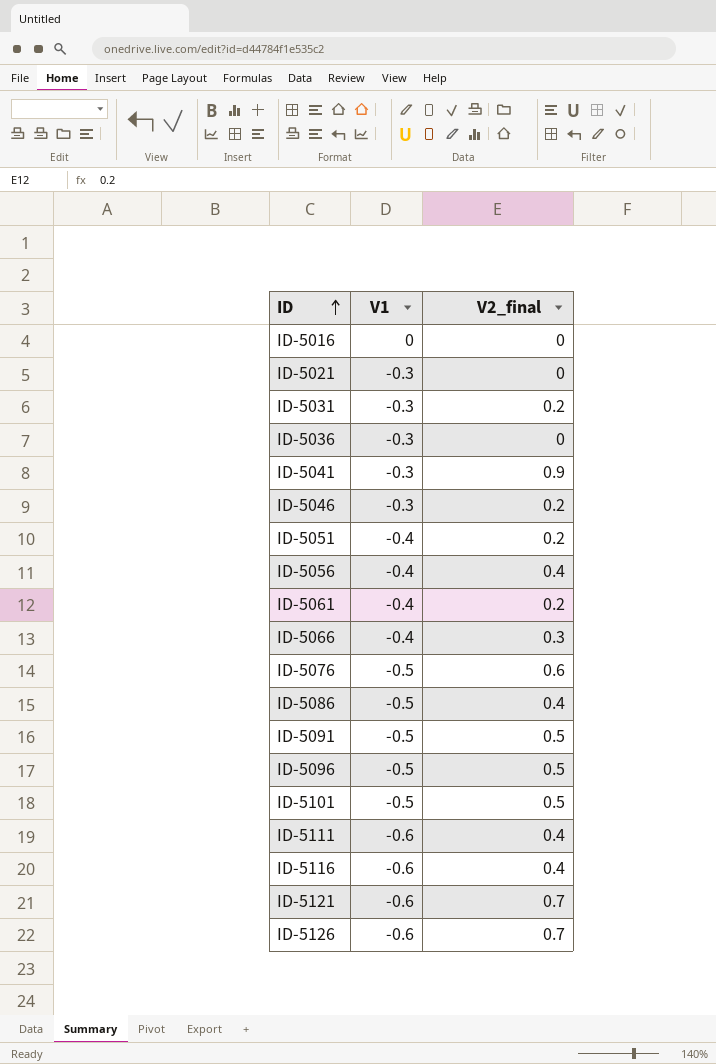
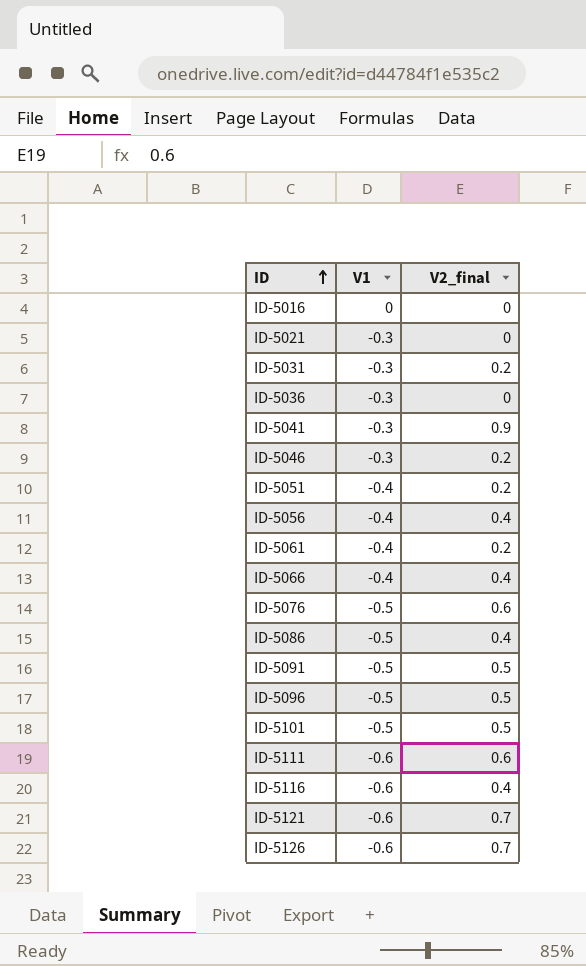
ID-5066 | V2_final: 0.3 -> 0.4
ID-5111 | V2_final: 0.4 -> 0.6

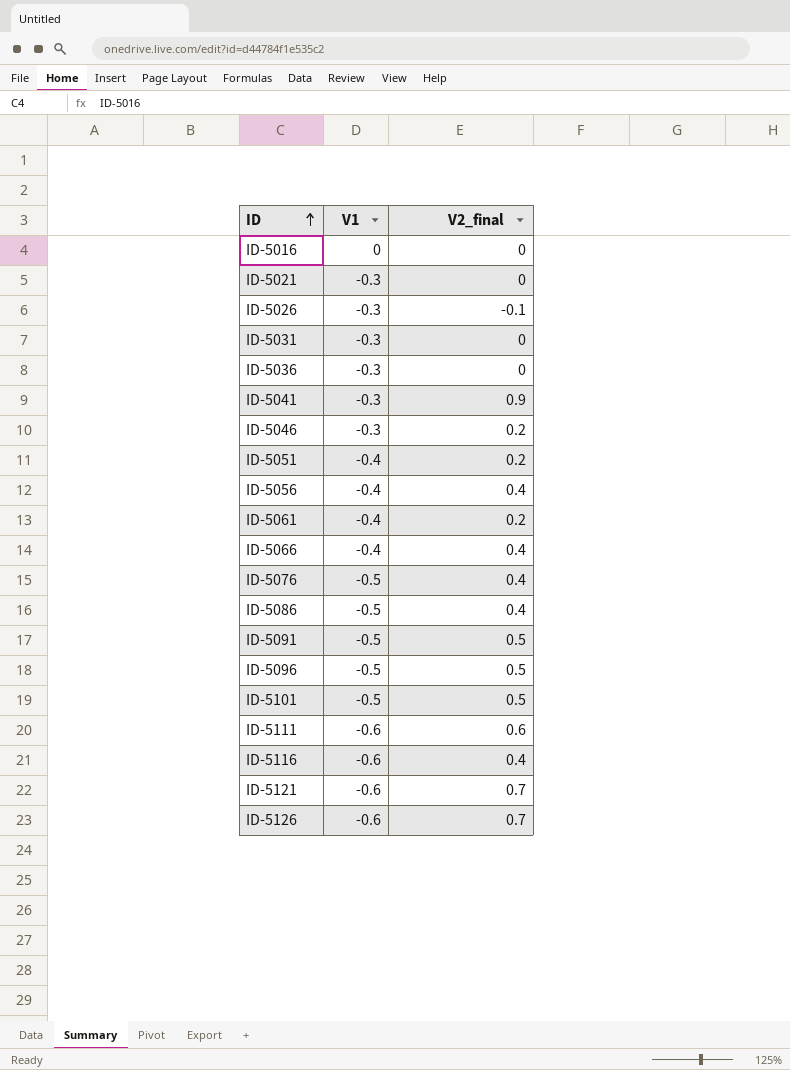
row ID-5026: none -> -0.3 | -0.1
ID-5031 | V2_final: 0.2 -> 0
ID-5076 | V2_final: 0.6 -> 0.4

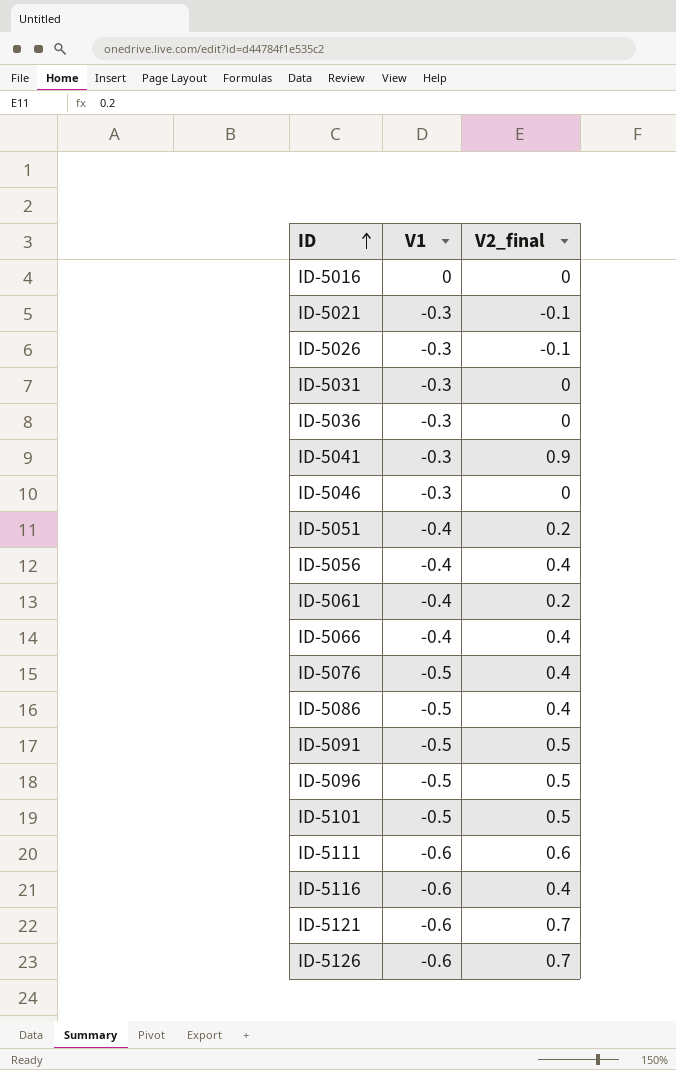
ID-5021 | V2_final: 0 -> -0.1
ID-5046 | V2_final: 0.2 -> 0

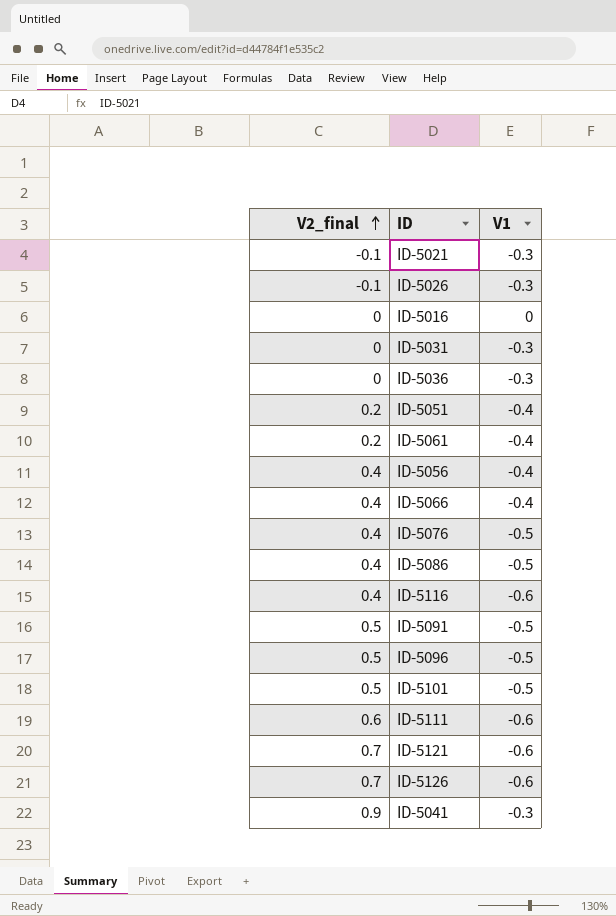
row order: ID ascending -> V2_final ascending
column V2_final | position: 3 -> 1
row ID-5046: -0.3 | 0 -> none

